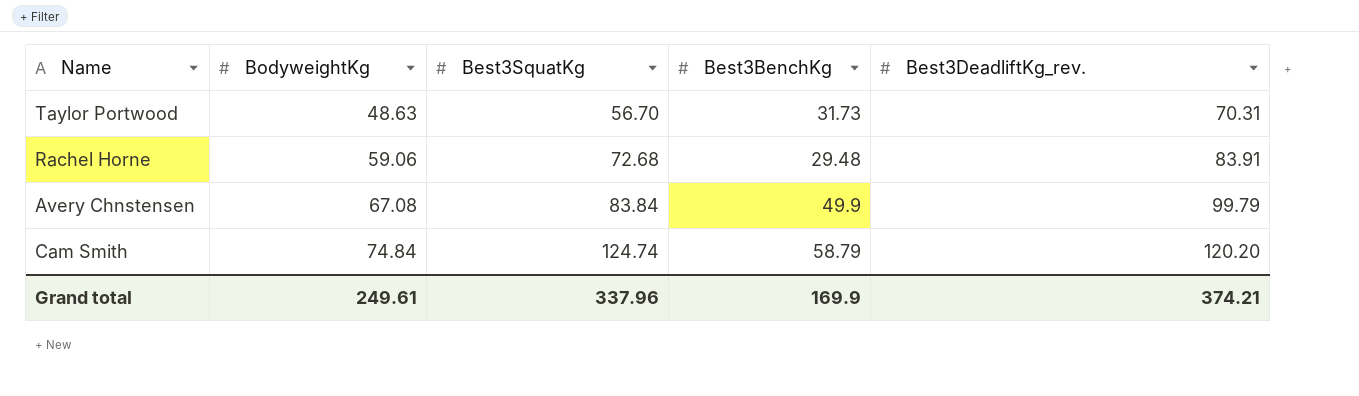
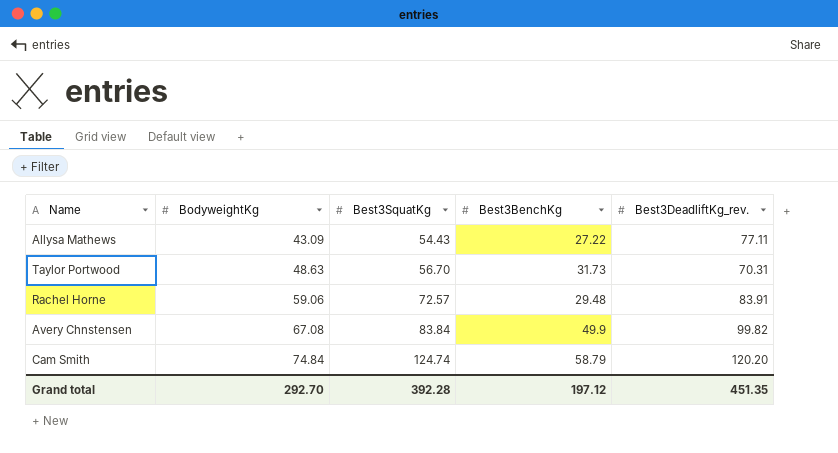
row Allysa Mathews: none -> 43.09 | 54.43 | 27.22 | 77.11
Rachel Horne | Best3SquatKg: 72.68 -> 72.57
Avery Chnstensen | Best3DeadliftKg_rev.: 99.79 -> 99.82
Grand total | BodyweightKg: 249.61 -> 292.70
Grand total | Best3SquatKg: 337.96 -> 392.28
Grand total | Best3BenchKg: 169.9 -> 197.12
Grand total | Best3DeadliftKg_rev.: 374.21 -> 451.35

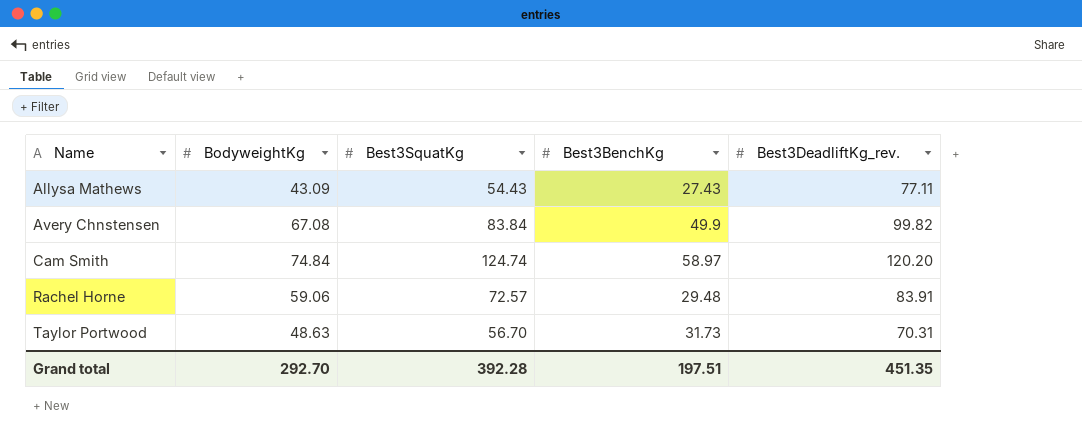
row order: BodyweightKg ascending -> Name ascending
Allysa Mathews | Best3BenchKg: 27.22 -> 27.43
Cam Smith | Best3BenchKg: 58.79 -> 58.97
Grand total | Best3BenchKg: 197.12 -> 197.51

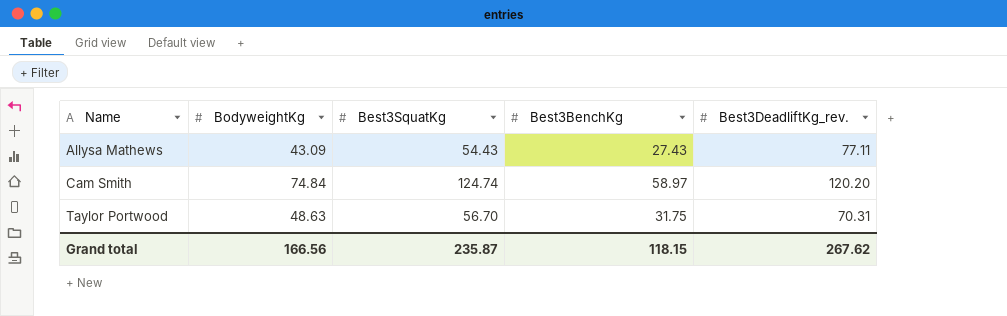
row Avery Chnstensen: 67.08 | 83.84 | 49.9 | 99.82 -> none
row Rachel Horne: 59.06 | 72.57 | 29.48 | 83.91 -> none
Taylor Portwood | Best3BenchKg: 31.73 -> 31.75
Grand total | BodyweightKg: 292.70 -> 166.56
Grand total | Best3SquatKg: 392.28 -> 235.87
Grand total | Best3BenchKg: 197.51 -> 118.15
Grand total | Best3DeadliftKg_rev.: 451.35 -> 267.62

